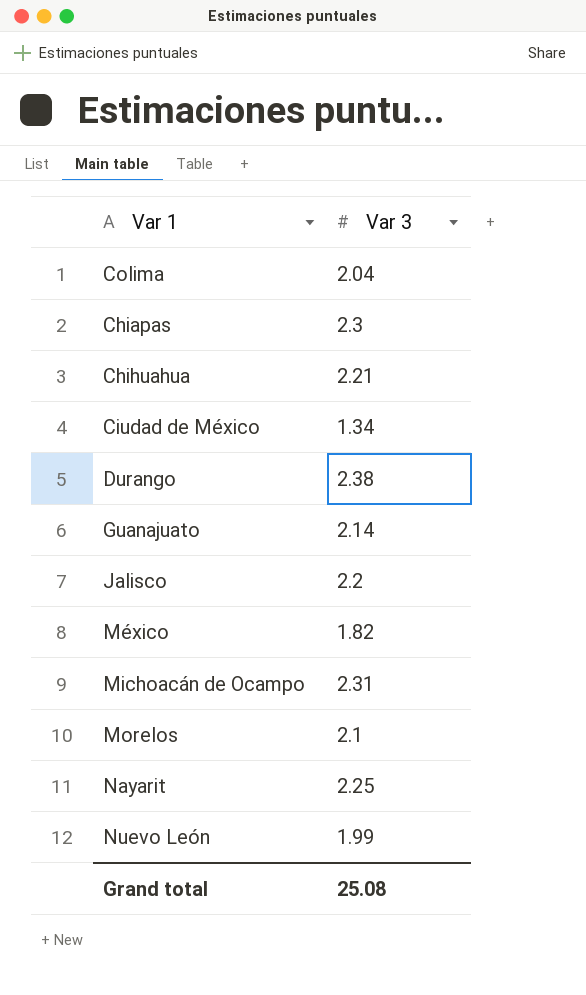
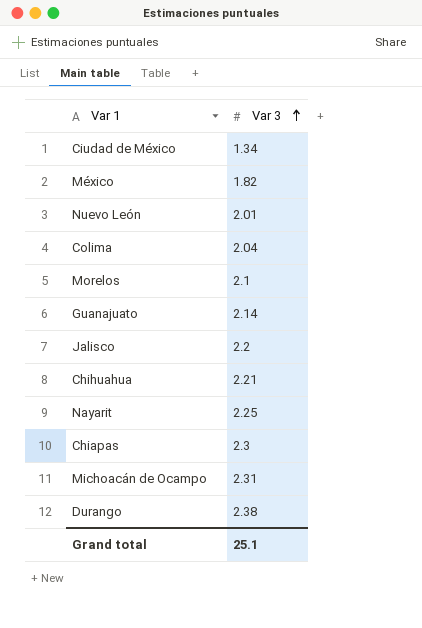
row order: none -> Var 3 ascending
Nuevo León | Var 3: 1.99 -> 2.01
Grand total | Var 3: 25.08 -> 25.1

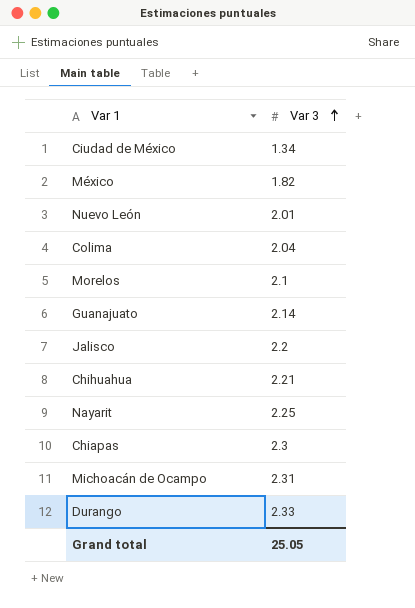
Durango | Var 3: 2.38 -> 2.33
Grand total | Var 3: 25.1 -> 25.05

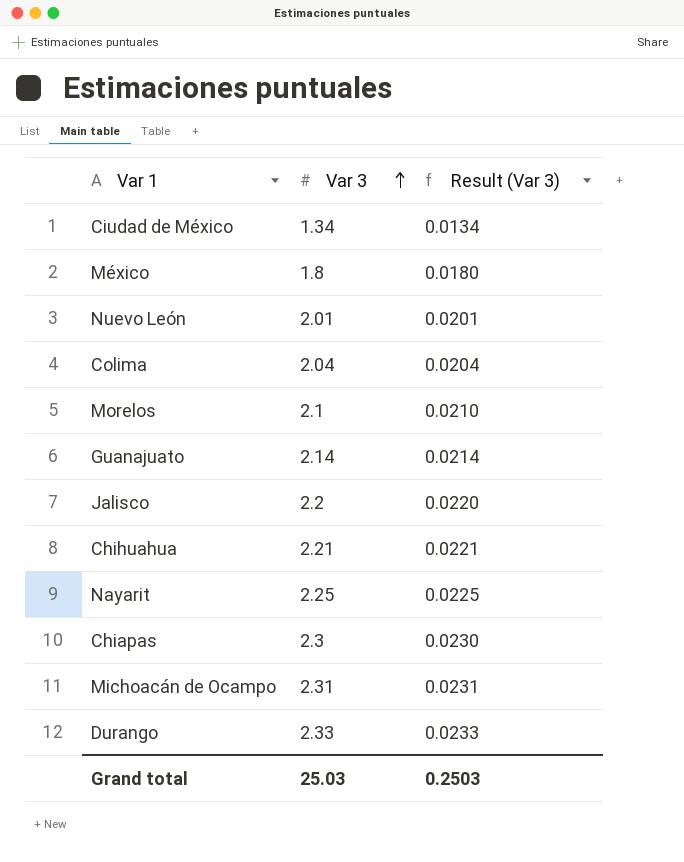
column Result (Var 3) | formula: none -> [Var 3] * 0.01
México | Var 3: 1.82 -> 1.8
Grand total | Var 3: 25.05 -> 25.03

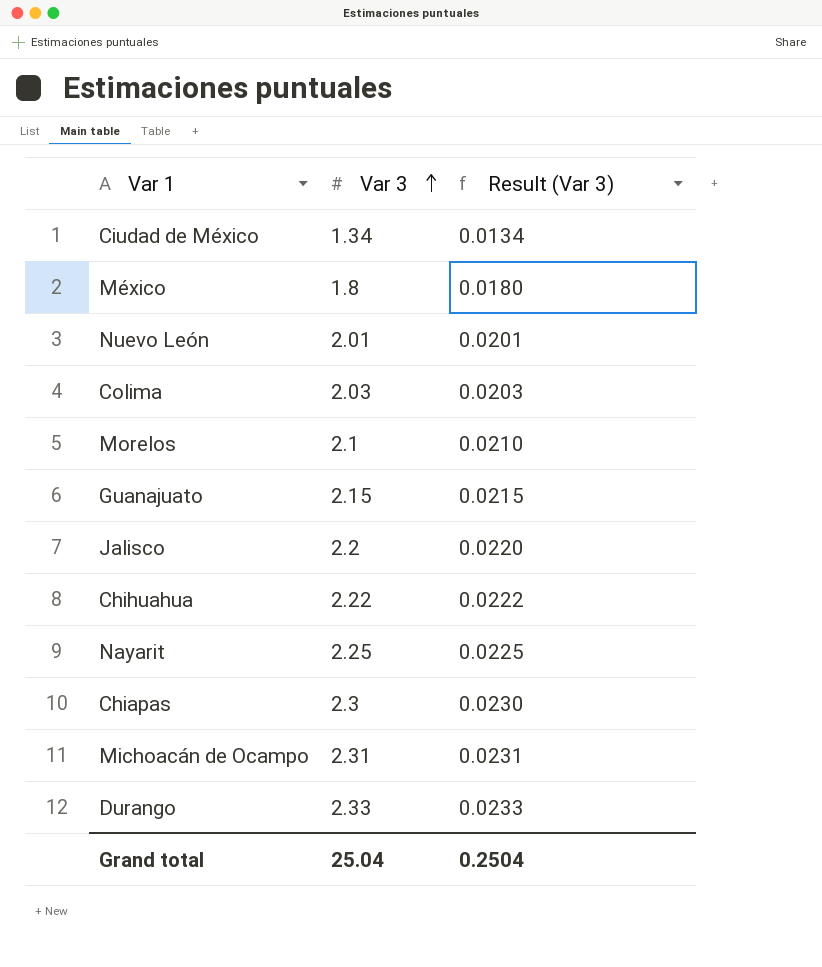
Colima | Var 3: 2.04 -> 2.03
Colima | Result (Var 3): 0.0204 -> 0.0203
Guanajuato | Var 3: 2.14 -> 2.15
Guanajuato | Result (Var 3): 0.0214 -> 0.0215
Chihuahua | Var 3: 2.21 -> 2.22
Chihuahua | Result (Var 3): 0.0221 -> 0.0222
Grand total | Var 3: 25.03 -> 25.04
Grand total | Result (Var 3): 0.2503 -> 0.2504

